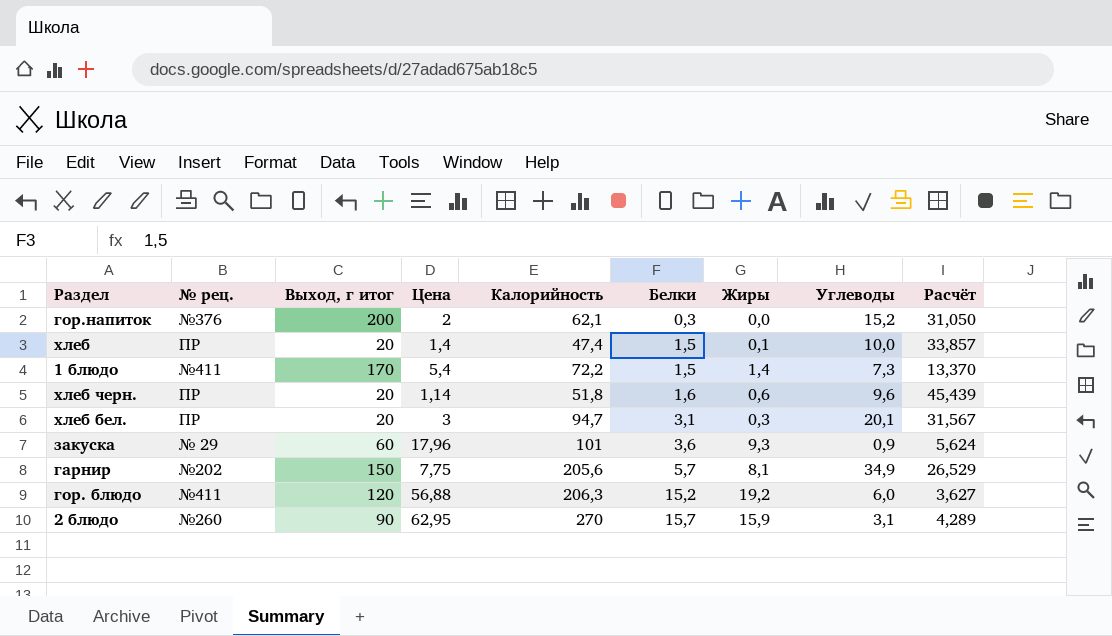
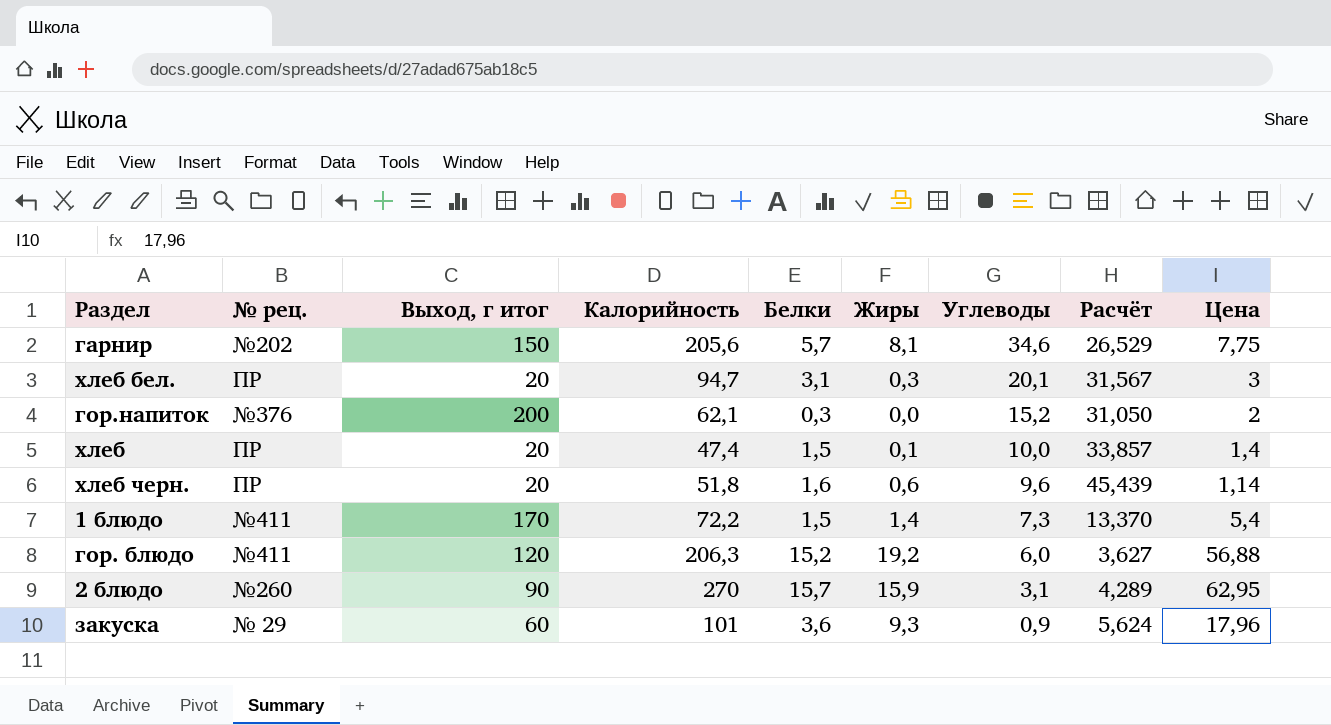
row order: Белки ascending -> Углеводы descending
column Цена | position: 4 -> 9
гарнир | Углеводы: 34,9 -> 34,6

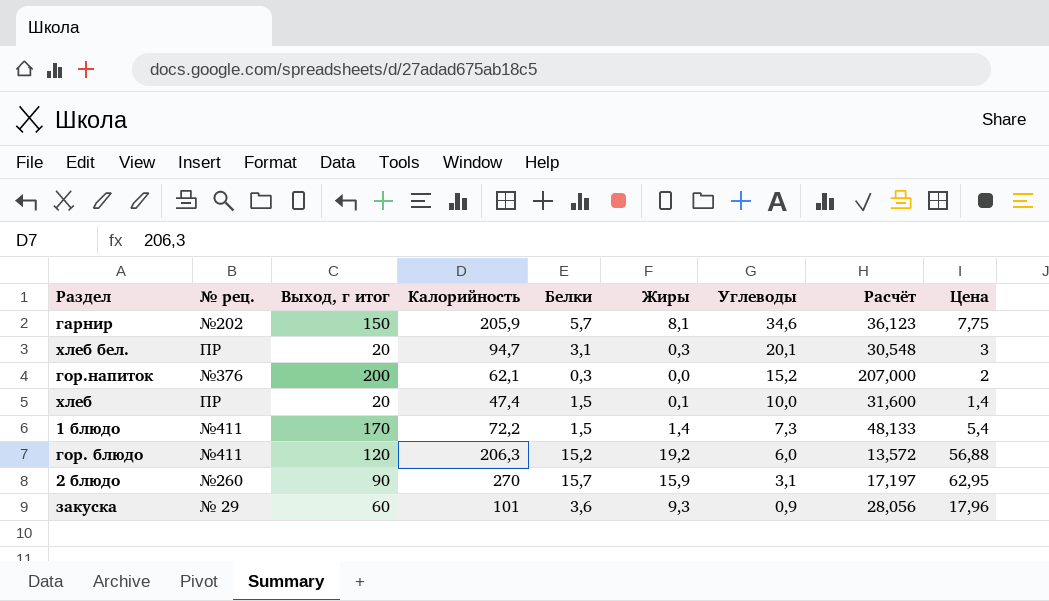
column Расчёт | formula: [Калорийность] / [Цена] -> [Калорийность] / [Белки]
row хлеб черн.: ПР | 20 | 51,8 | 1,6 | 0,6 | 9,6 | 45,439 | 1,14 -> none
гарнир | Калорийность: 205,6 -> 205,9

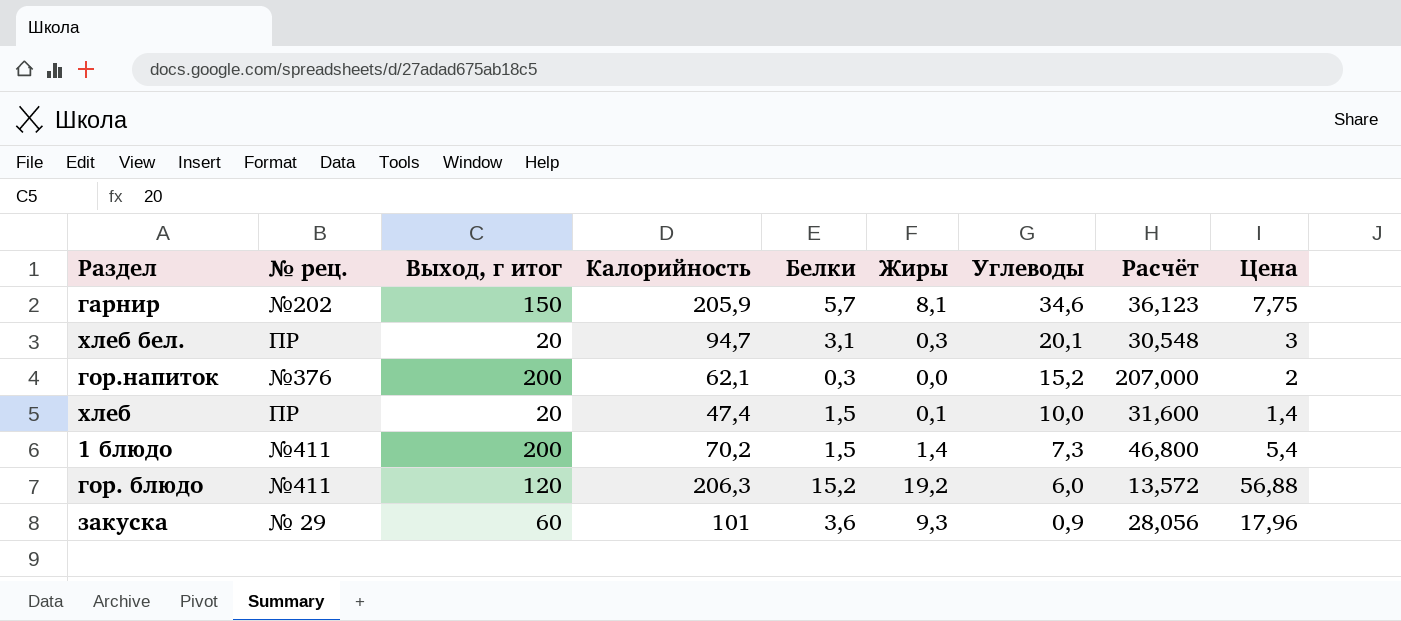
row 2 блюдо: №260 | 90 | 270 | 15,7 | 15,9 | 3,1 | 17,197 | 62,95 -> none
1 блюдо | Выход, г итог: 170 -> 200
1 блюдо | Калорийность: 72,2 -> 70,2
1 блюдо | Расчёт: 48,133 -> 46,800

